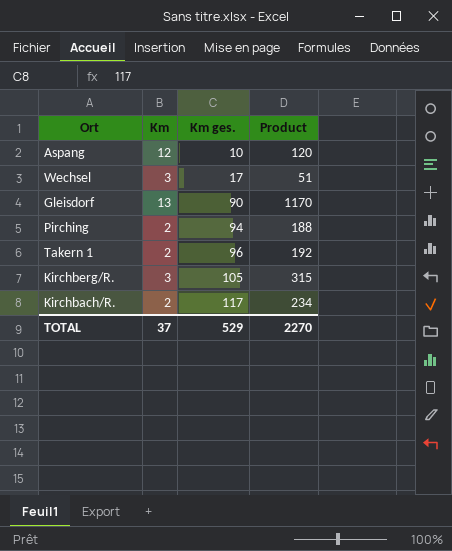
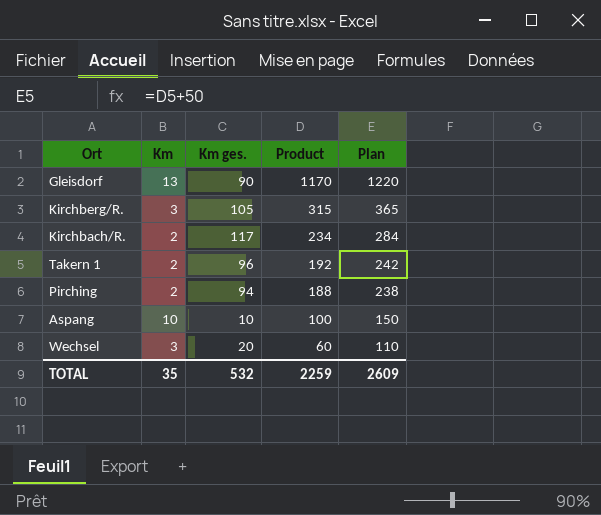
row order: Km ges. ascending -> Product descending
column Plan | formula: none -> [Product] + 50
Aspang | Km: 12 -> 10
Aspang | Product: 120 -> 100
Wechsel | Km ges.: 17 -> 20
Wechsel | Product: 51 -> 60
TOTAL | Km: 37 -> 35
TOTAL | Km ges.: 529 -> 532
TOTAL | Product: 2270 -> 2259

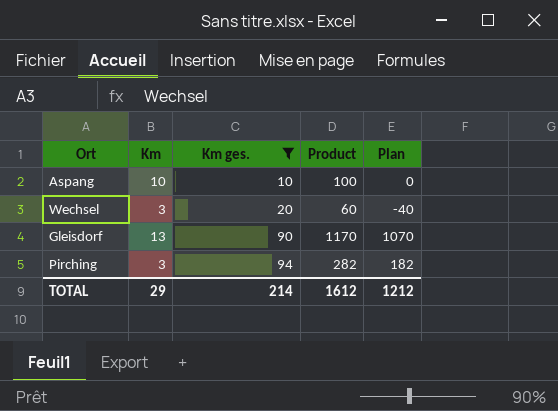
filter: none -> Km ges. <= 94
row order: Product descending -> Km ges. ascending
column Plan | formula: [Product] + 50 -> [Product] - 100
Pirching | Km: 2 -> 3
Pirching | Product: 188 -> 282
TOTAL | Km: 35 -> 29
TOTAL | Km ges.: 532 -> 214
TOTAL | Product: 2259 -> 1612
TOTAL | Plan: 2609 -> 1212

